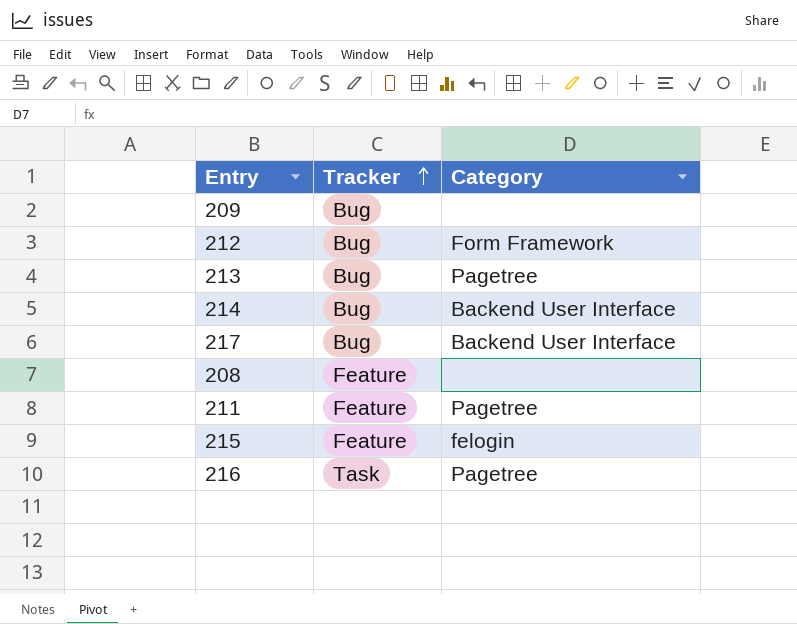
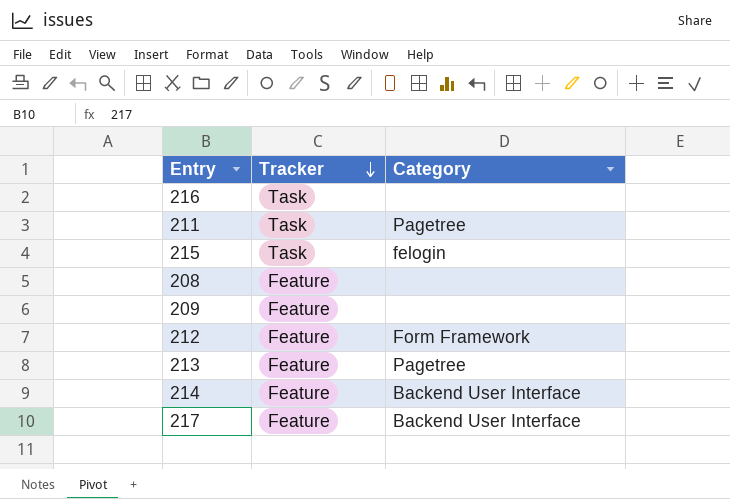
row order: Tracker ascending -> Tracker descending
216 | Category: Pagetree -> none
211 | Tracker: Feature -> Task
215 | Tracker: Feature -> Task
209 | Tracker: Bug -> Feature
212 | Tracker: Bug -> Feature
213 | Tracker: Bug -> Feature
214 | Tracker: Bug -> Feature
217 | Tracker: Bug -> Feature

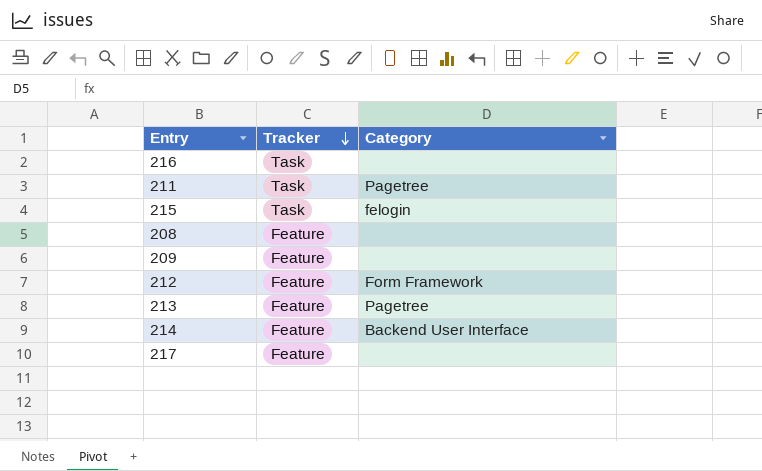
217 | Category: Backend User Interface -> none

